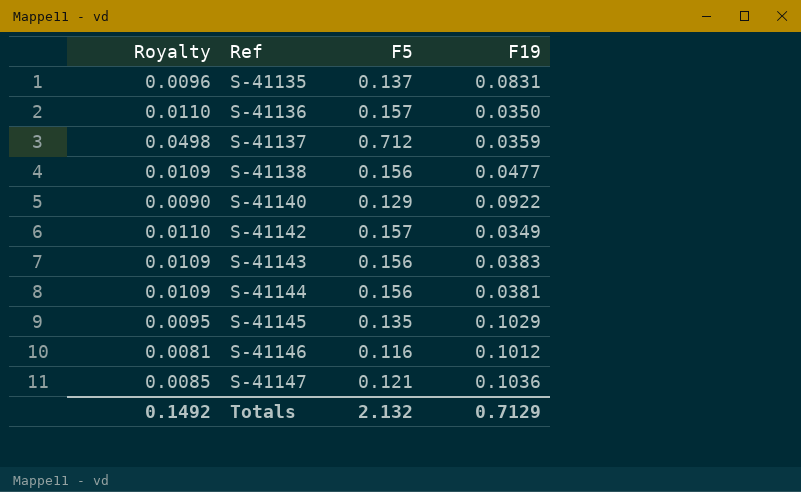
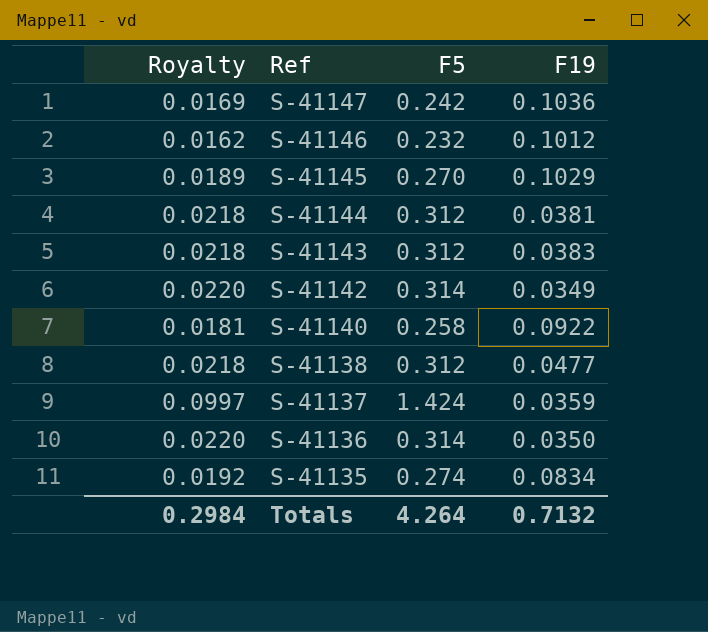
row order: Ref ascending -> Ref descending
S-41147 | Royalty: 0.0085 -> 0.0169
S-41147 | F5: 0.121 -> 0.242
S-41146 | Royalty: 0.0081 -> 0.0162
S-41146 | F5: 0.116 -> 0.232
S-41145 | Royalty: 0.0095 -> 0.0189
S-41145 | F5: 0.135 -> 0.270
S-41144 | Royalty: 0.0109 -> 0.0218
S-41144 | F5: 0.156 -> 0.312
S-41143 | Royalty: 0.0109 -> 0.0218
S-41143 | F5: 0.156 -> 0.312
S-41142 | Royalty: 0.0110 -> 0.0220
S-41142 | F5: 0.157 -> 0.314
S-41140 | Royalty: 0.0090 -> 0.0181
S-41140 | F5: 0.129 -> 0.258
S-41138 | Royalty: 0.0109 -> 0.0218
S-41138 | F5: 0.156 -> 0.312
S-41137 | Royalty: 0.0498 -> 0.0997
S-41137 | F5: 0.712 -> 1.424
S-41136 | Royalty: 0.0110 -> 0.0220
S-41136 | F5: 0.157 -> 0.314
S-41135 | Royalty: 0.0096 -> 0.0192
S-41135 | F5: 0.137 -> 0.274
S-41135 | F19: 0.0831 -> 0.0834
Totals | Royalty: 0.1492 -> 0.2984
Totals | F5: 2.132 -> 4.264
Totals | F19: 0.7129 -> 0.7132

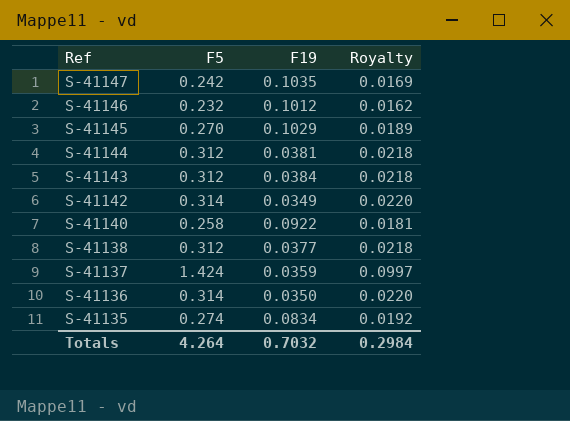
column Royalty | position: 1 -> 4
S-41147 | F19: 0.1036 -> 0.1035
S-41143 | F19: 0.0383 -> 0.0384
S-41138 | F19: 0.0477 -> 0.0377
Totals | F19: 0.7132 -> 0.7032

